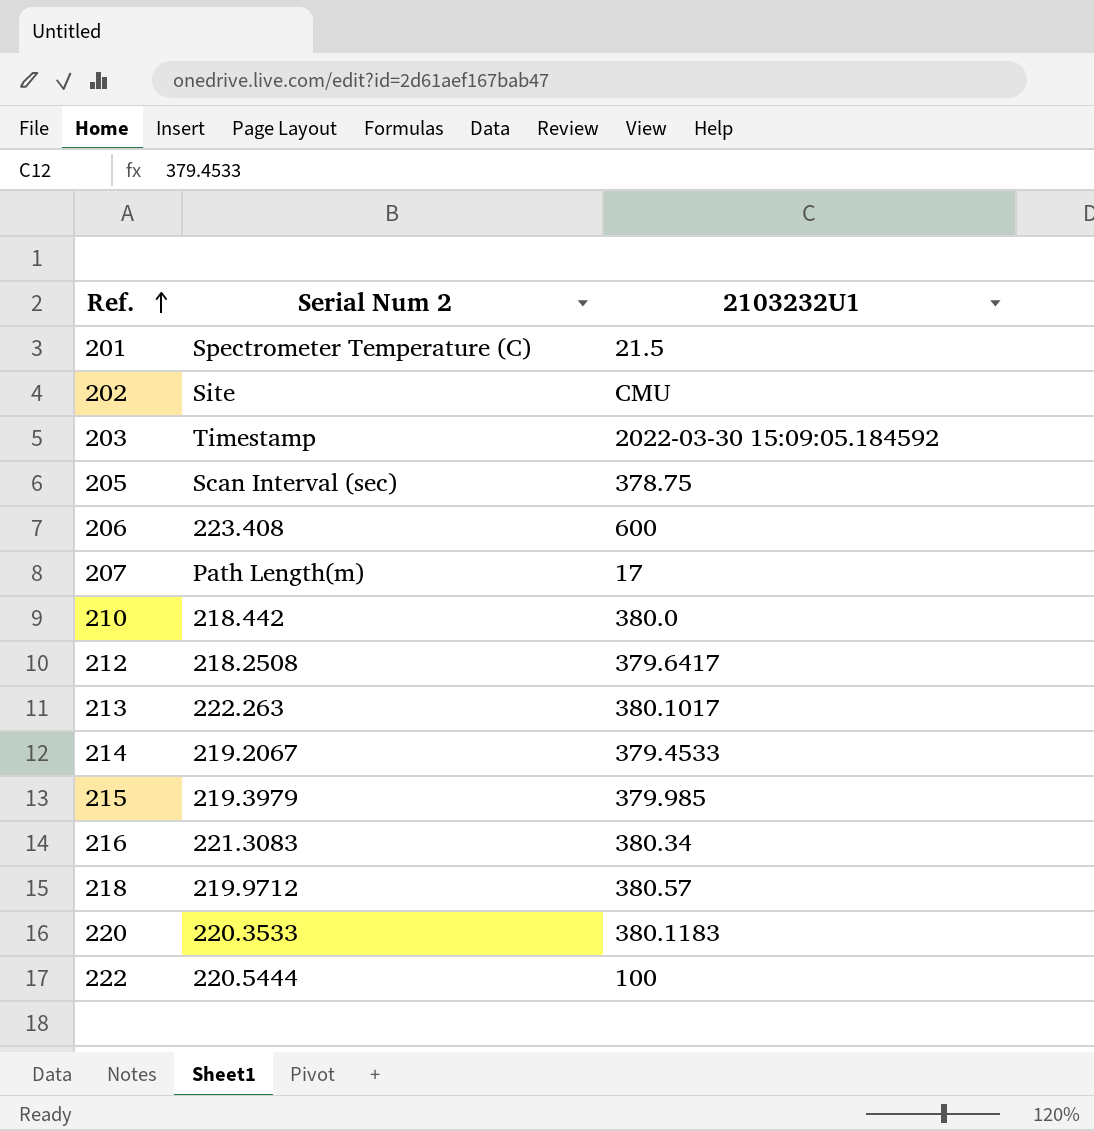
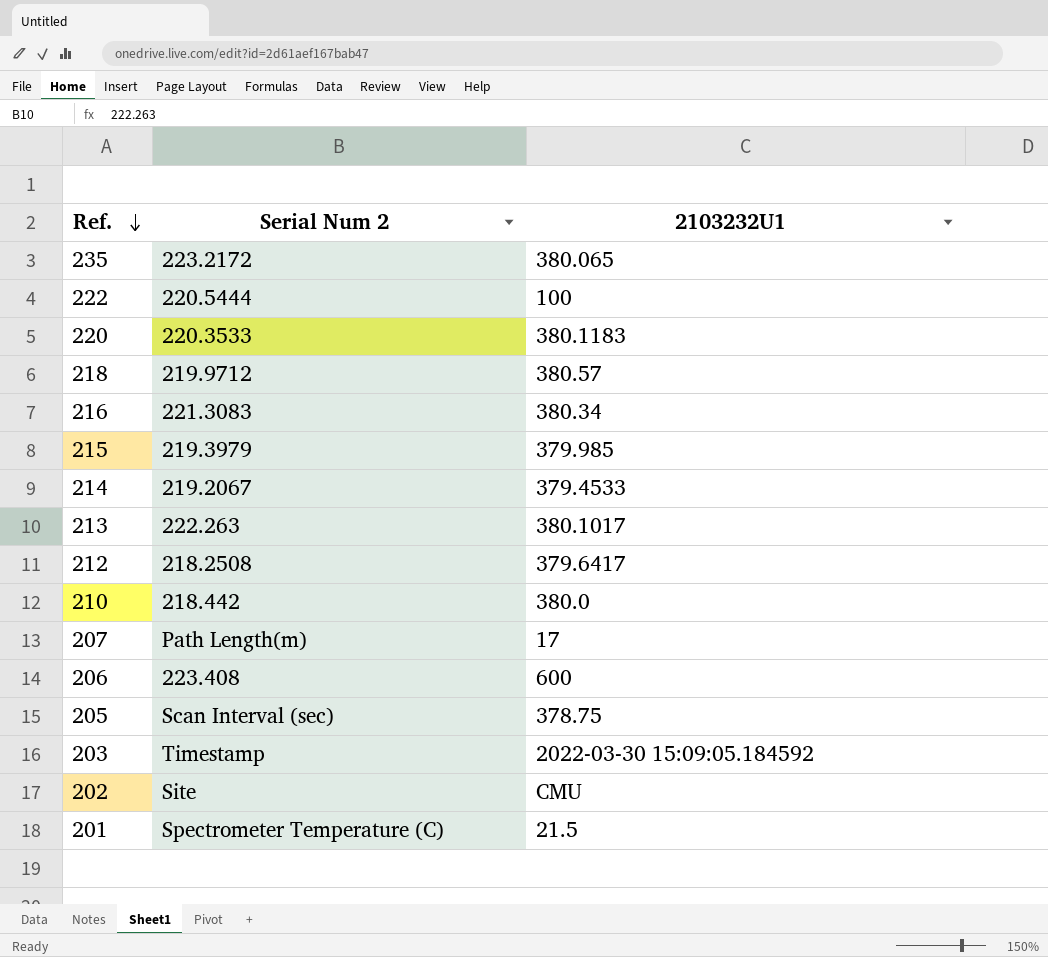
row order: Ref. ascending -> Ref. descending
row 235: none -> 223.2172 | 380.065

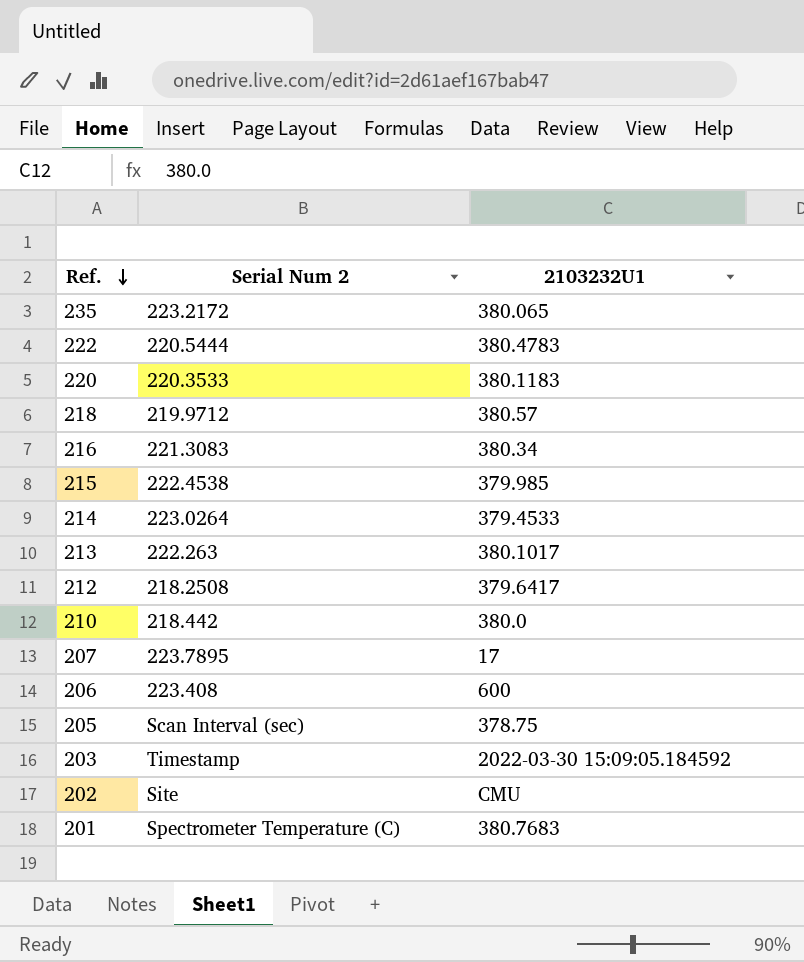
222 | 2103232U1: 100 -> 380.4783
215 | Serial Num 2: 219.3979 -> 222.4538
214 | Serial Num 2: 219.2067 -> 223.0264
207 | Serial Num 2: Path Length(m) -> 223.7895
201 | 2103232U1: 21.5 -> 380.7683

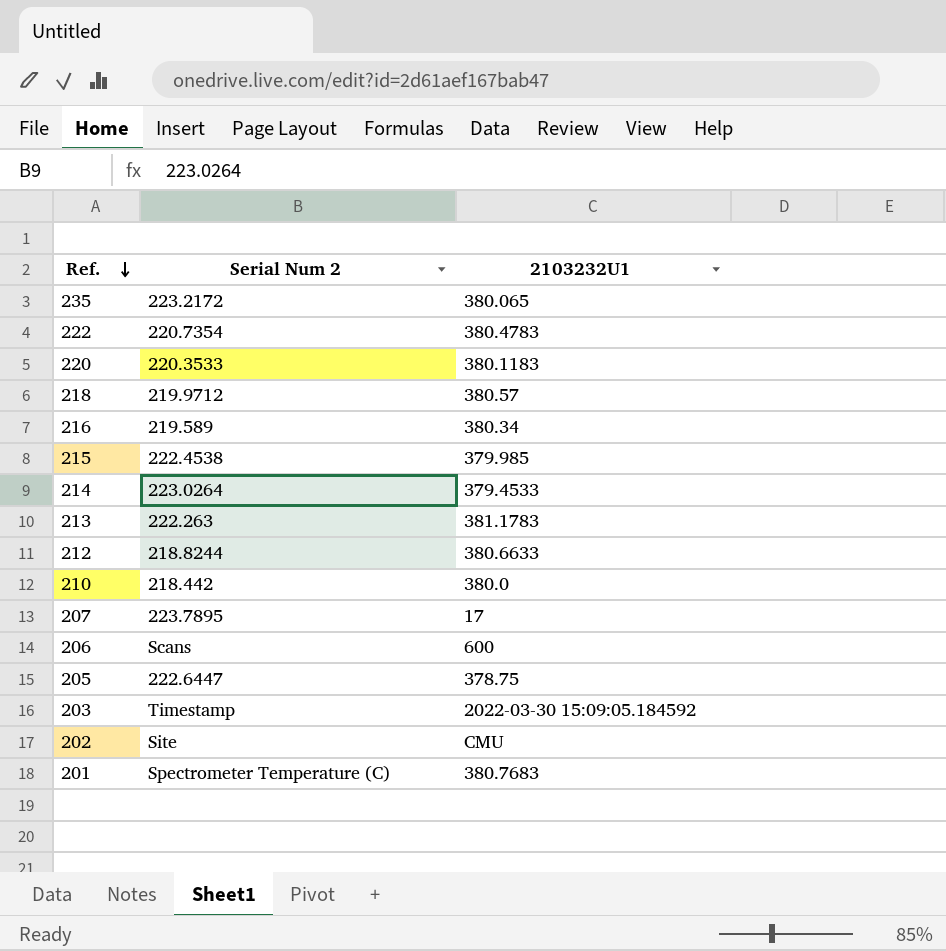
222 | Serial Num 2: 220.5444 -> 220.7354
216 | Serial Num 2: 221.3083 -> 219.589
213 | 2103232U1: 380.1017 -> 381.1783
212 | Serial Num 2: 218.2508 -> 218.8244
212 | 2103232U1: 379.6417 -> 380.6633
206 | Serial Num 2: 223.408 -> Scans
205 | Serial Num 2: Scan Interval (sec) -> 222.6447

